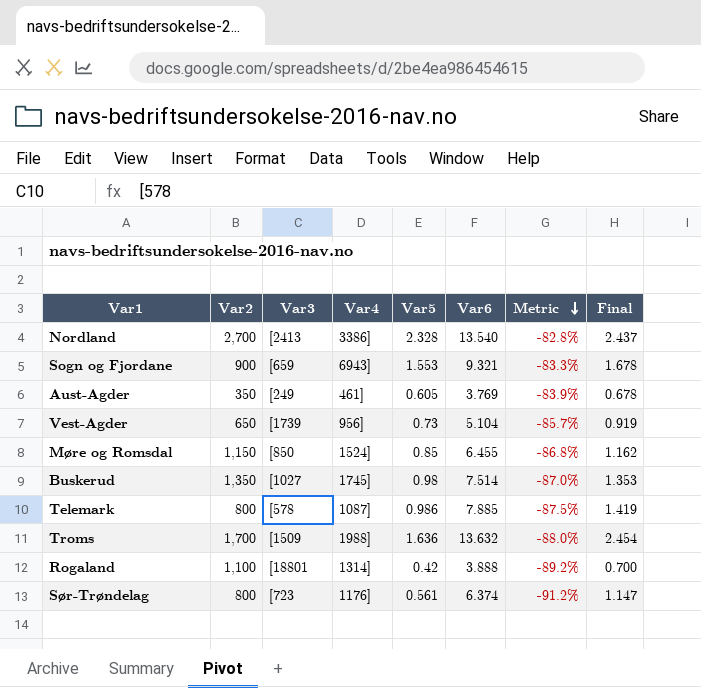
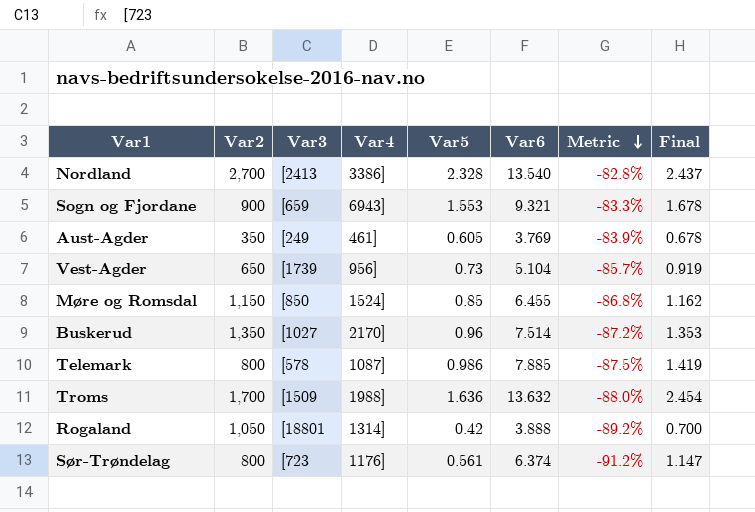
Buskerud | Var4: 1745] -> 2170]
Buskerud | Var5: 0.98 -> 0.96
Buskerud | Metric: -87.0% -> -87.2%
Rogaland | Var2: 1,100 -> 1,050

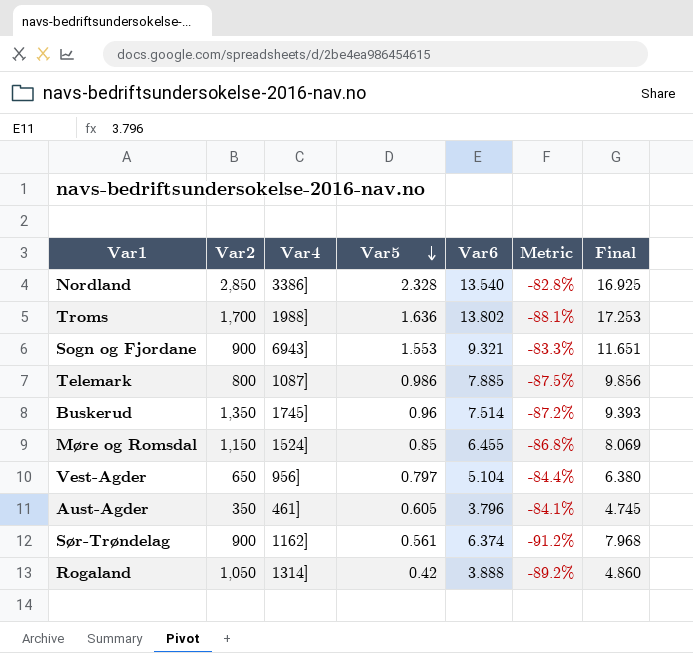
row order: Metric descending -> Var5 descending
column Var3 | position: 3 -> none
column Final | formula: [Var6] * 0.18 -> [Var6] * 1.25
Nordland | Var2: 2,700 -> 2,850
Troms | Var6: 13.632 -> 13.802
Troms | Metric: -88.0% -> -88.1%
Buskerud | Var4: 2170] -> 1745]
Vest-Agder | Var5: 0.73 -> 0.797
Vest-Agder | Metric: -85.7% -> -84.4%
Aust-Agder | Var6: 3.769 -> 3.796
Aust-Agder | Metric: -83.9% -> -84.1%
Sør-Trøndelag | Var2: 800 -> 900
Sør-Trøndelag | Var4: 1176] -> 1162]

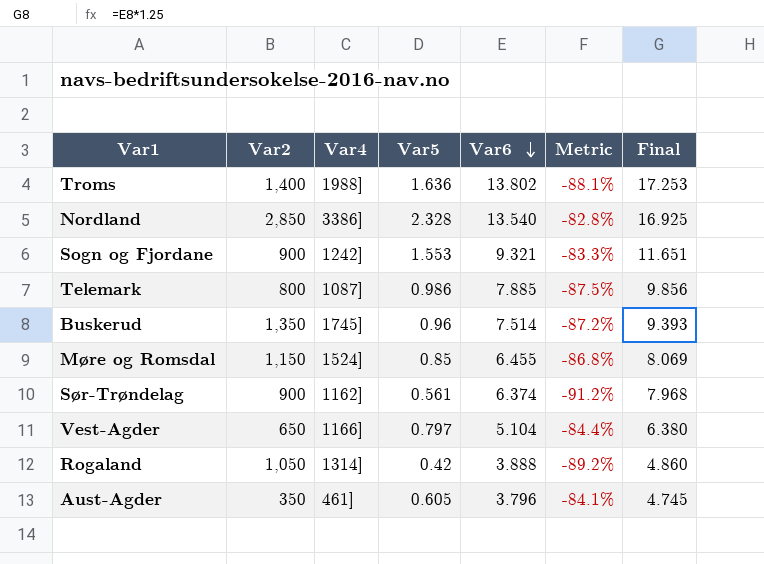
row order: Var5 descending -> Var6 descending
Troms | Var2: 1,700 -> 1,400
Sogn og Fjordane | Var4: 6943] -> 1242]
Vest-Agder | Var4: 956] -> 1166]

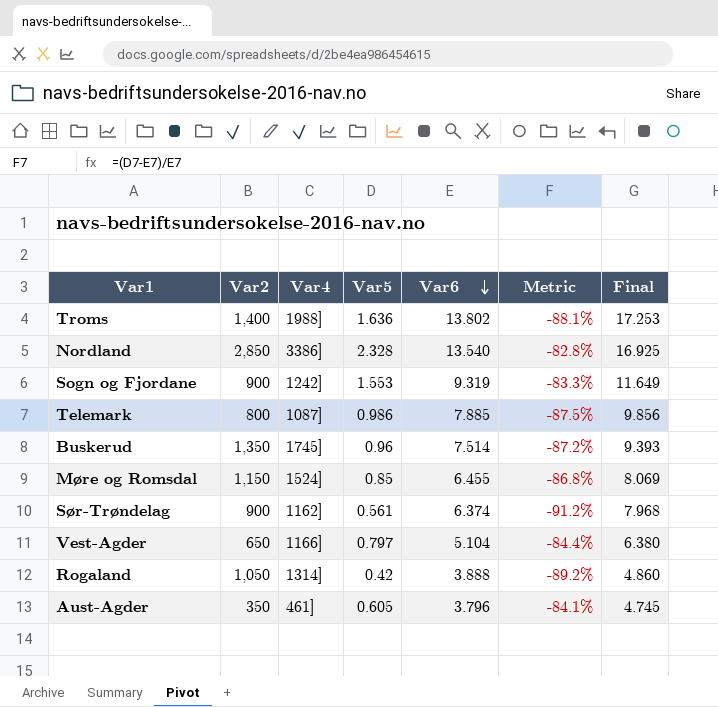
Sogn og Fjordane | Var6: 9.321 -> 9.319
Sogn og Fjordane | Final: 11.651 -> 11.649

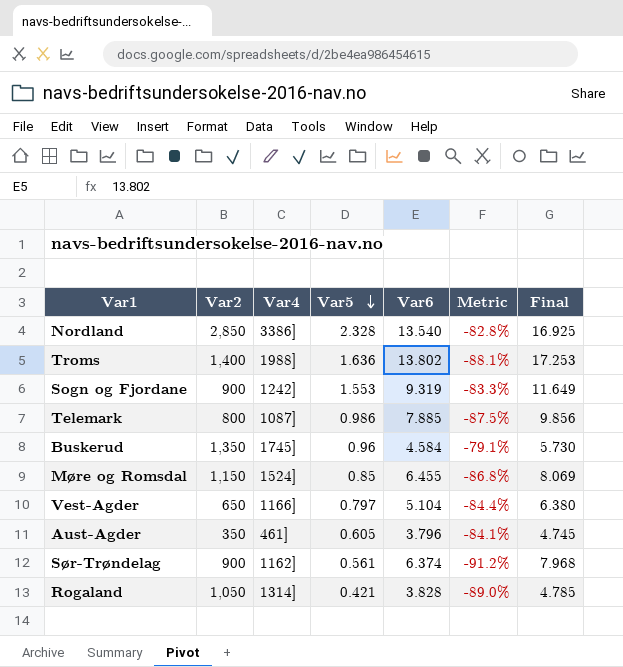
row order: Var6 descending -> Var5 descending
Buskerud | Var6: 7.514 -> 4.584
Buskerud | Metric: -87.2% -> -79.1%
Buskerud | Final: 9.393 -> 5.730
Rogaland | Var5: 0.42 -> 0.421
Rogaland | Var6: 3.888 -> 3.828
Rogaland | Metric: -89.2% -> -89.0%
Rogaland | Final: 4.860 -> 4.785

